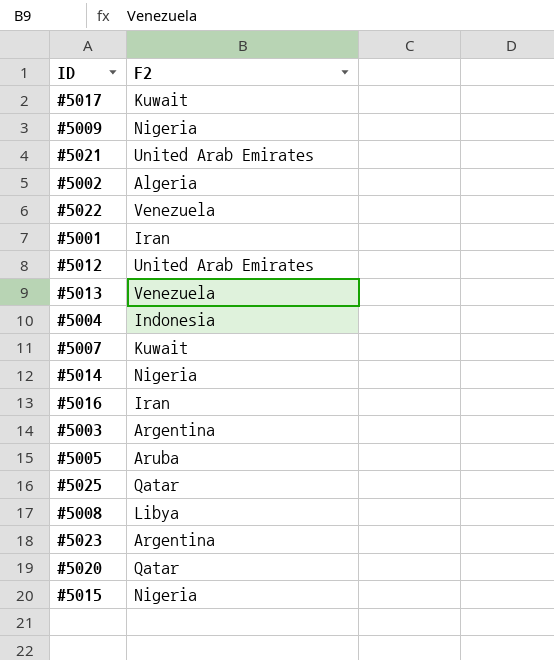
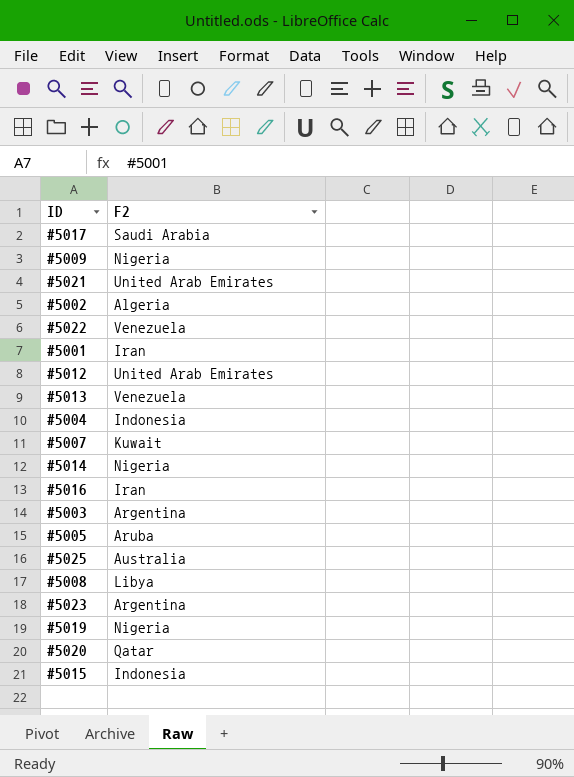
#5017 | F2: Kuwait -> Saudi Arabia
#5025 | F2: Qatar -> Australia
row #5019: none -> Nigeria
#5015 | F2: Nigeria -> Indonesia

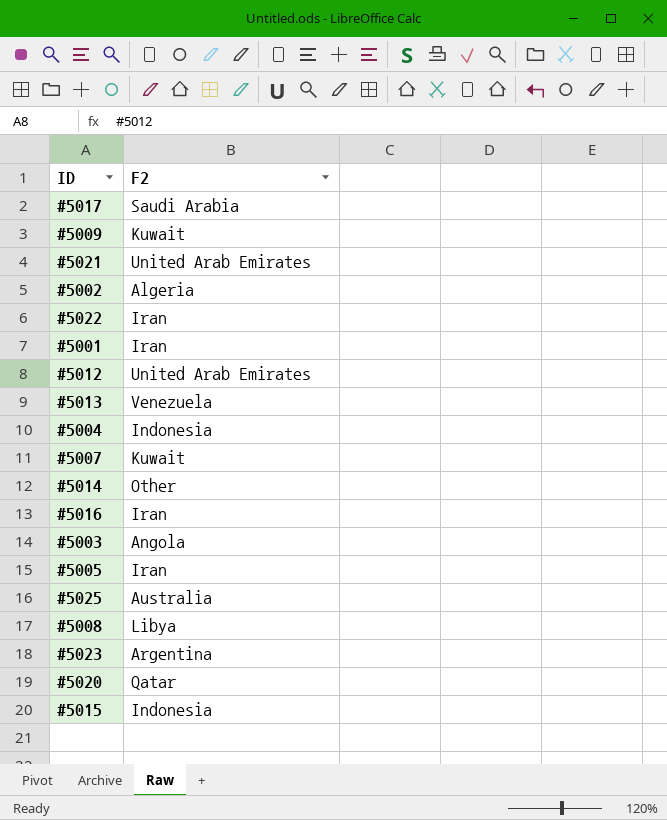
row #5019: Nigeria -> none
#5009 | F2: Nigeria -> Kuwait
#5022 | F2: Venezuela -> Iran
#5014 | F2: Nigeria -> Other
#5003 | F2: Argentina -> Angola
#5005 | F2: Aruba -> Iran

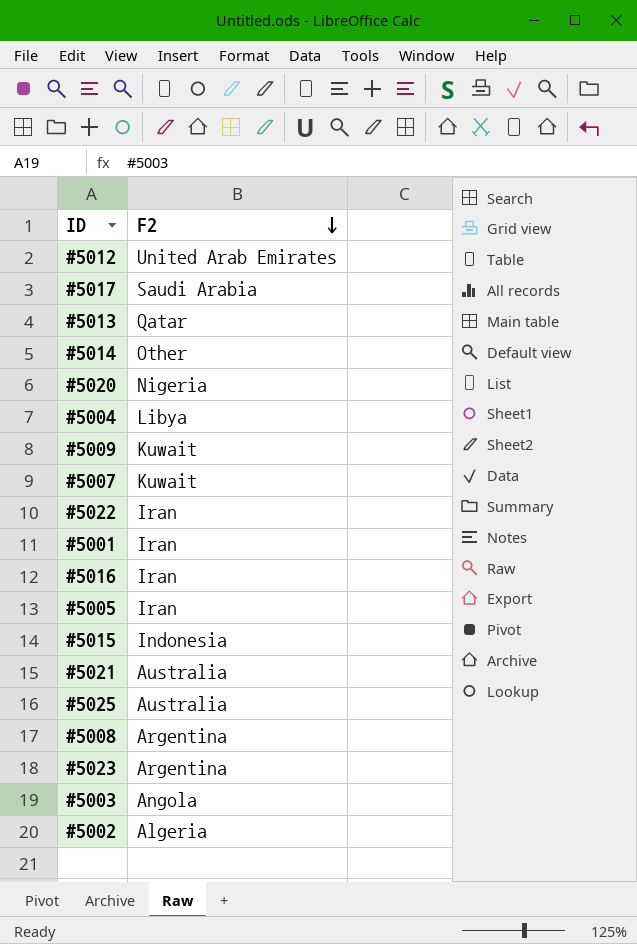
row order: none -> F2 descending
#5013 | F2: Venezuela -> Qatar
#5020 | F2: Qatar -> Nigeria
#5004 | F2: Indonesia -> Libya
#5021 | F2: United Arab Emirates -> Australia
#5008 | F2: Libya -> Argentina

